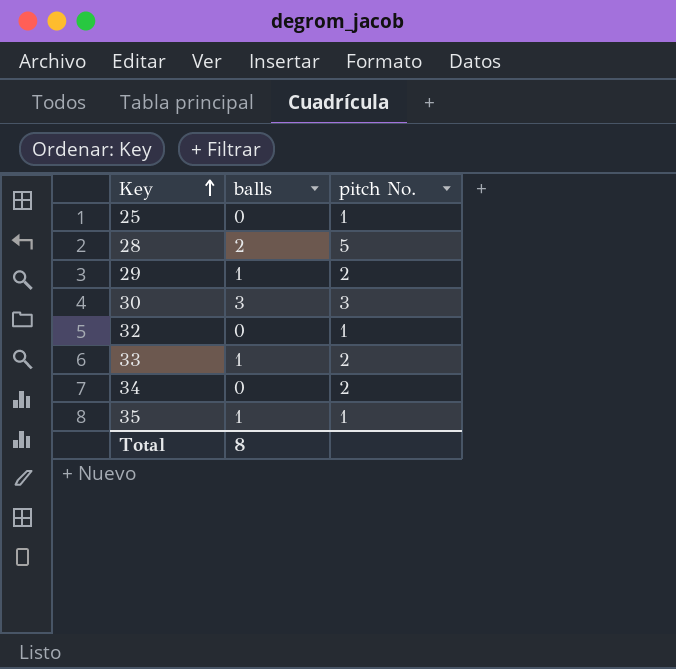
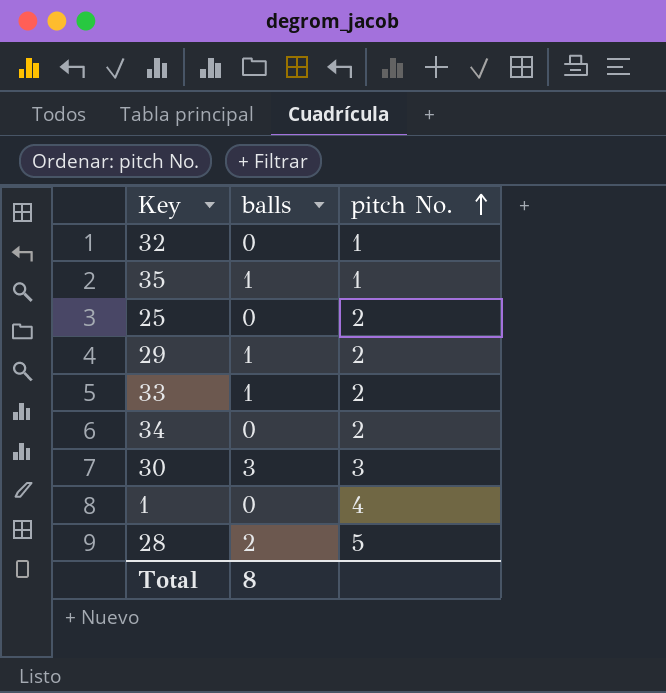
row order: Key ascending -> pitch No. ascending
25 | pitch No.: 1 -> 2
row 1: none -> 0 | 4

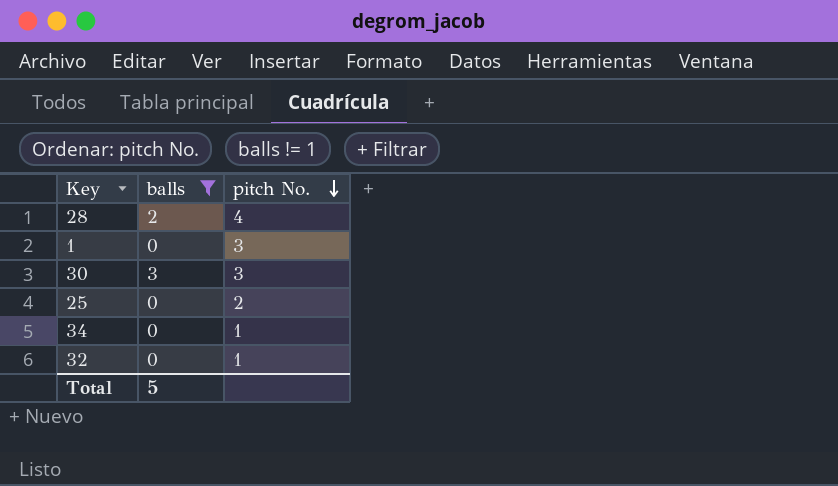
filter: none -> balls != 1
row order: pitch No. ascending -> pitch No. descending
28 | pitch No.: 5 -> 4
1 | pitch No.: 4 -> 3
34 | pitch No.: 2 -> 1
Total | balls: 8 -> 5

